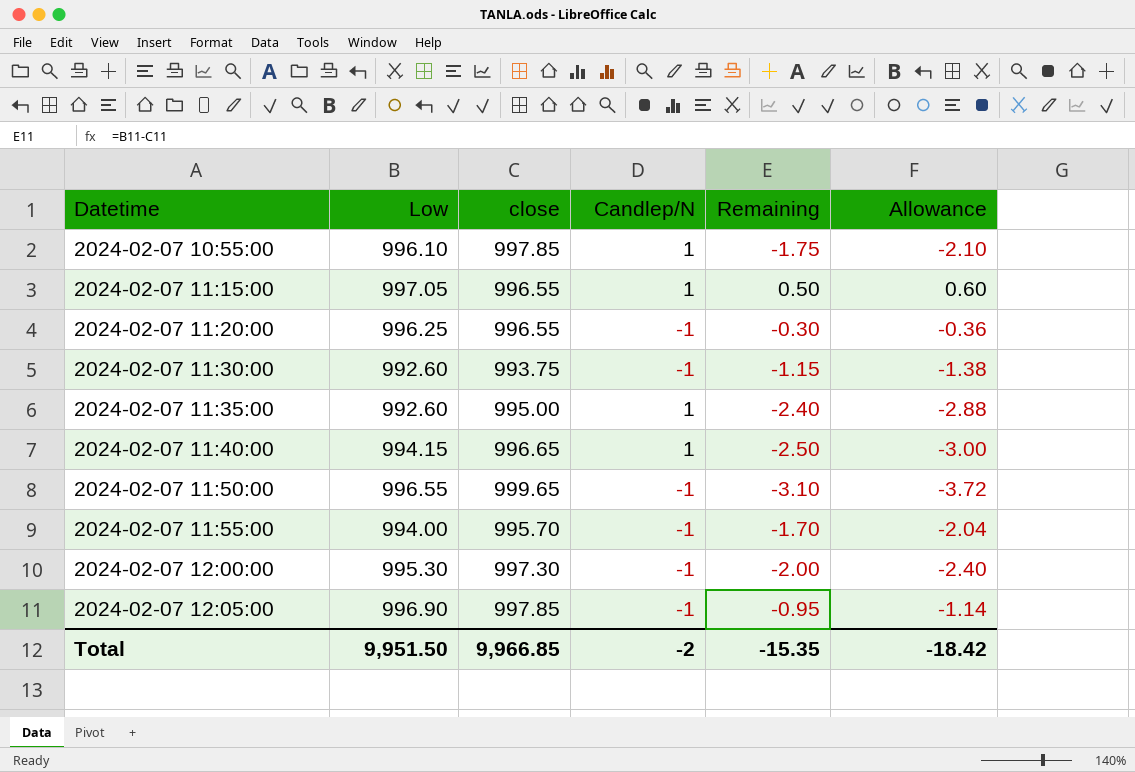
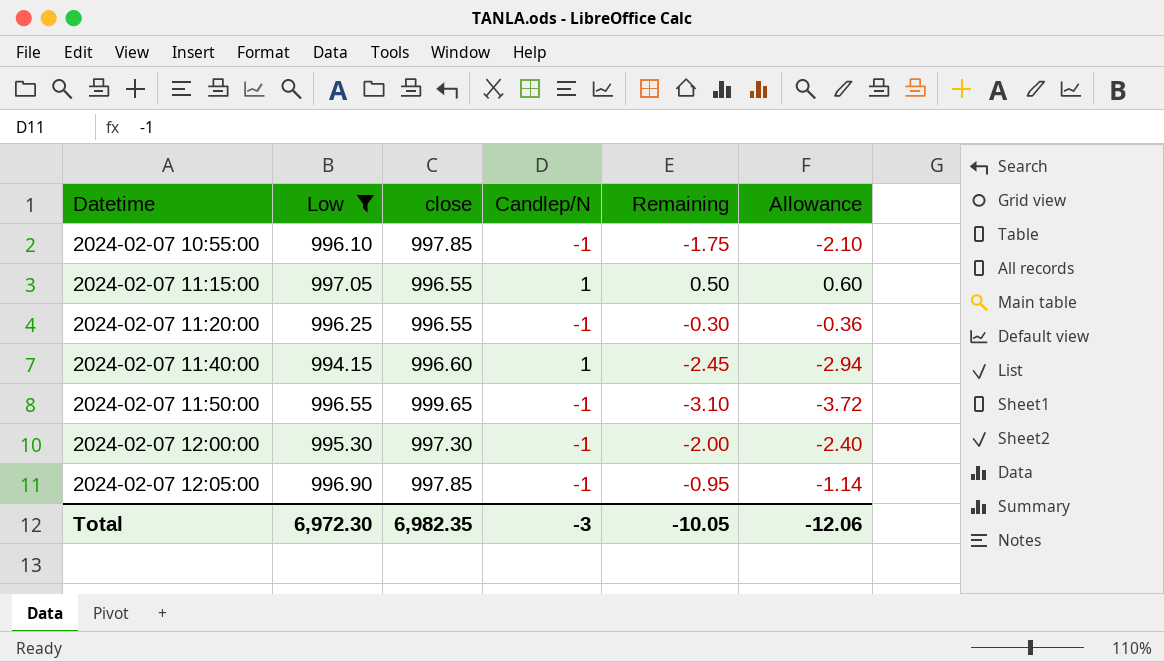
filter: none -> Low >= 994.15
2024-02-07 10:55:00 | Candlep/N: 1 -> -1
2024-02-07 11:40:00 | close: 996.65 -> 996.60
2024-02-07 11:40:00 | Remaining: -2.50 -> -2.45
2024-02-07 11:40:00 | Allowance: -3.00 -> -2.94
Total | Low: 9,951.50 -> 6,972.30
Total | close: 9,966.85 -> 6,982.35
Total | Candlep/N: -2 -> -3
Total | Remaining: -15.35 -> -10.05
Total | Allowance: -18.42 -> -12.06

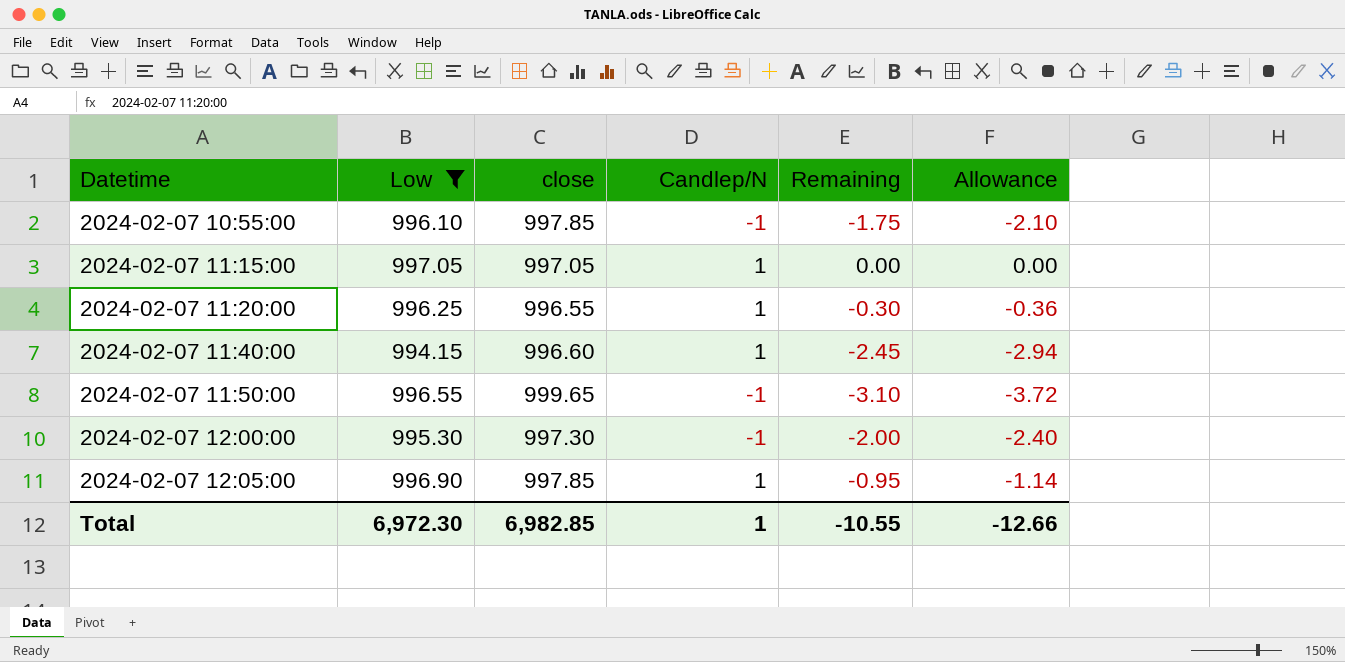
2024-02-07 11:15:00 | close: 996.55 -> 997.05
2024-02-07 11:15:00 | Remaining: 0.50 -> 0.00
2024-02-07 11:15:00 | Allowance: 0.60 -> 0.00
2024-02-07 11:20:00 | Candlep/N: -1 -> 1
2024-02-07 12:05:00 | Candlep/N: -1 -> 1
Total | close: 6,982.35 -> 6,982.85
Total | Candlep/N: -3 -> 1
Total | Remaining: -10.05 -> -10.55
Total | Allowance: -12.06 -> -12.66

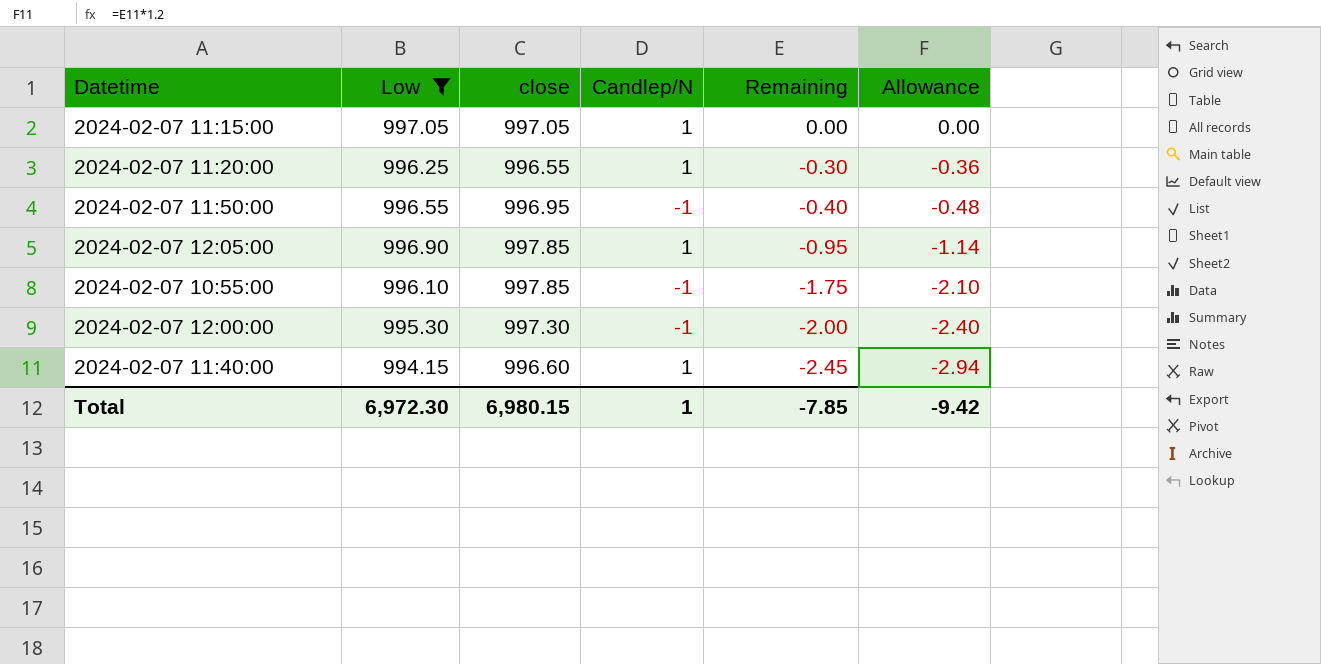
row order: Datetime ascending -> Remaining descending
2024-02-07 11:50:00 | close: 999.65 -> 996.95
2024-02-07 11:50:00 | Remaining: -3.10 -> -0.40
2024-02-07 11:50:00 | Allowance: -3.72 -> -0.48
Total | close: 6,982.85 -> 6,980.15
Total | Remaining: -10.55 -> -7.85
Total | Allowance: -12.66 -> -9.42

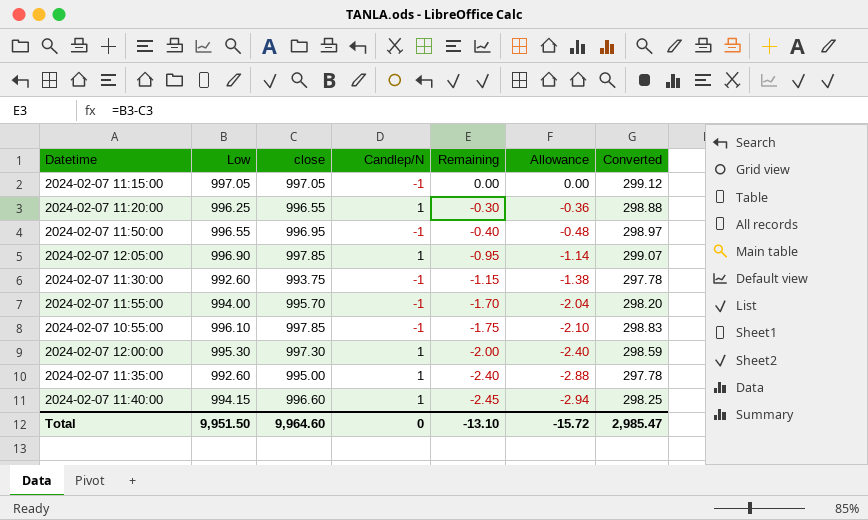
filter: Low >= 994.15 -> none
column Converted | formula: none -> [Low] * 0.3
2024-02-07 11:15:00 | Candlep/N: 1 -> -1
2024-02-07 12:00:00 | Candlep/N: -1 -> 1
Total | Low: 6,972.30 -> 9,951.50
Total | close: 6,980.15 -> 9,964.60
Total | Candlep/N: 1 -> 0
Total | Remaining: -7.85 -> -13.10
Total | Allowance: -9.42 -> -15.72

